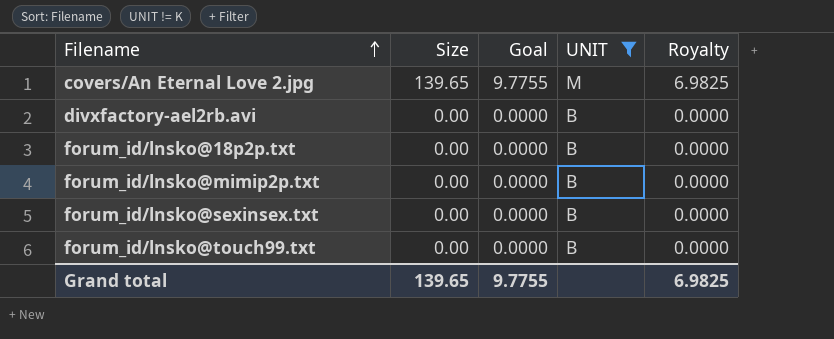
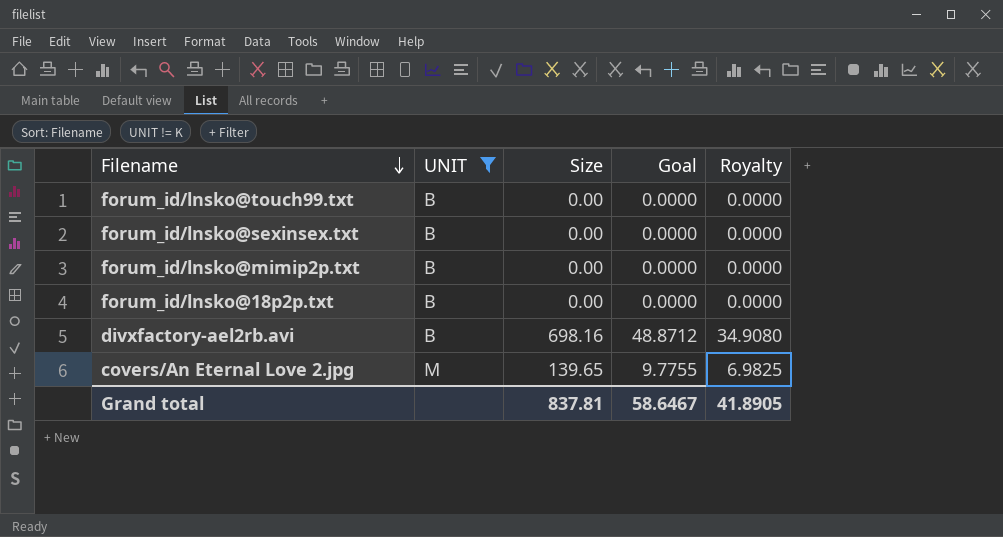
row order: Filename ascending -> Filename descending
column UNIT | position: 4 -> 2
divxfactory-ael2rb.avi | Size: 0.00 -> 698.16
divxfactory-ael2rb.avi | Goal: 0.0000 -> 48.8712
divxfactory-ael2rb.avi | Royalty: 0.0000 -> 34.9080
Grand total | Size: 139.65 -> 837.81
Grand total | Goal: 9.7755 -> 58.6467
Grand total | Royalty: 6.9825 -> 41.8905

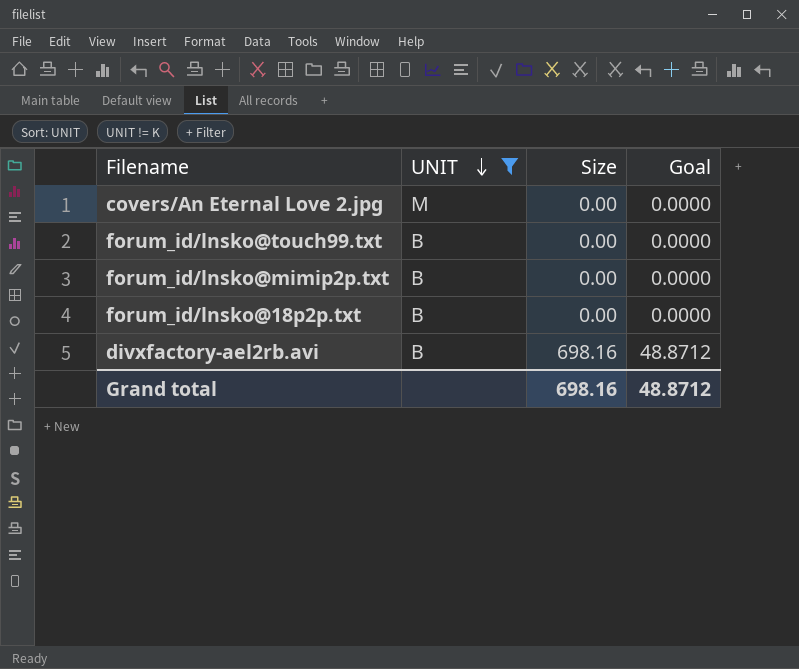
row order: Filename descending -> UNIT descending
column Royalty | formula: [Size] * 0.05 -> none
row forum_id/lnsko@sexinsex.txt: B | 0.00 | 0.0000 | 0.0000 -> none
covers/An Eternal Love 2.jpg | Size: 139.65 -> 0.00
covers/An Eternal Love 2.jpg | Goal: 9.7755 -> 0.0000
Grand total | Size: 837.81 -> 698.16
Grand total | Goal: 58.6467 -> 48.8712

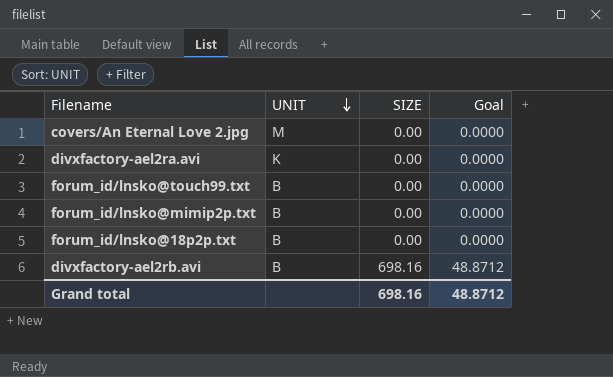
filter: UNIT != K -> none
column name: Size -> SIZE

